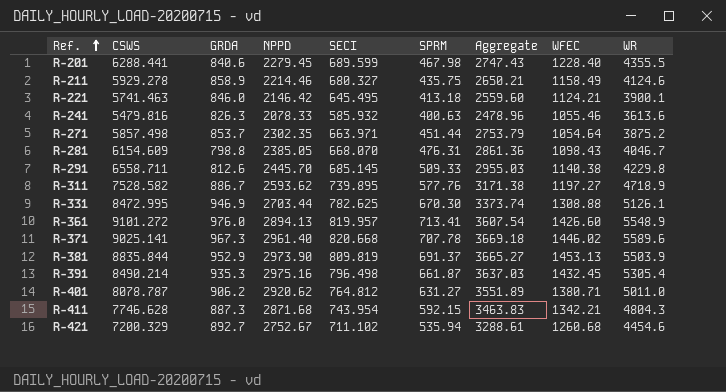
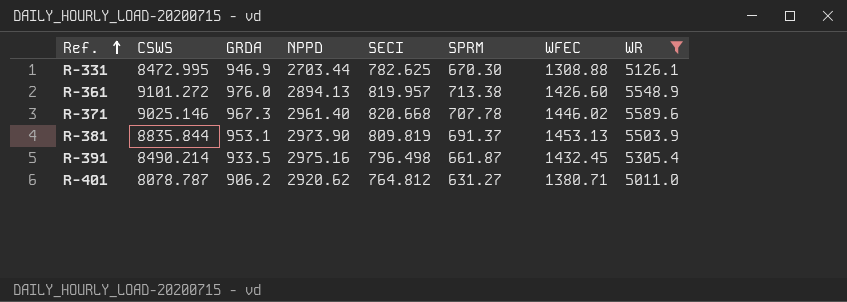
filter: none -> WR >= 5011.0
column Aggregate | formula: [NPPD] + [SPRM] -> none
R-361 | SPRM: 713.41 -> 713.38
R-371 | CSWS: 9025.141 -> 9025.146
R-381 | GRDA: 952.9 -> 953.1
R-391 | GRDA: 935.3 -> 933.5

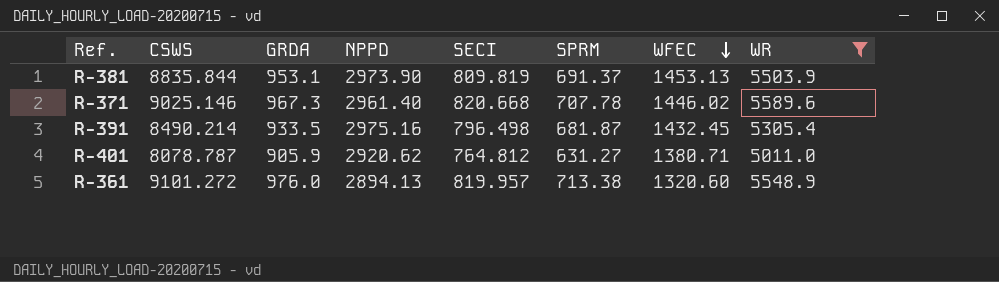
row order: Ref. ascending -> WFEC descending
row R-331: 8472.995 | 946.9 | 2703.44 | 782.625 | 670.30 | 1308.88 | 5126.1 -> none
R-391 | SPRM: 661.87 -> 681.87
R-401 | GRDA: 906.2 -> 905.9
R-361 | WFEC: 1426.60 -> 1320.60

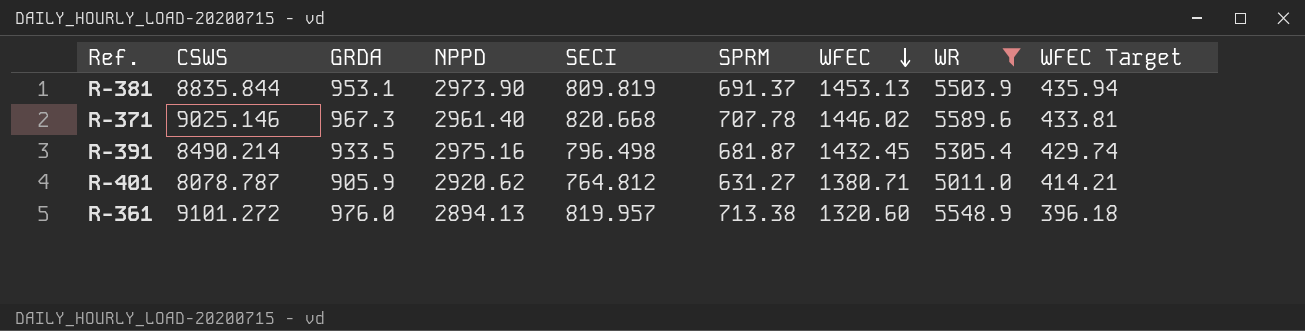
column WFEC Target | formula: none -> [WFEC] * 0.3

